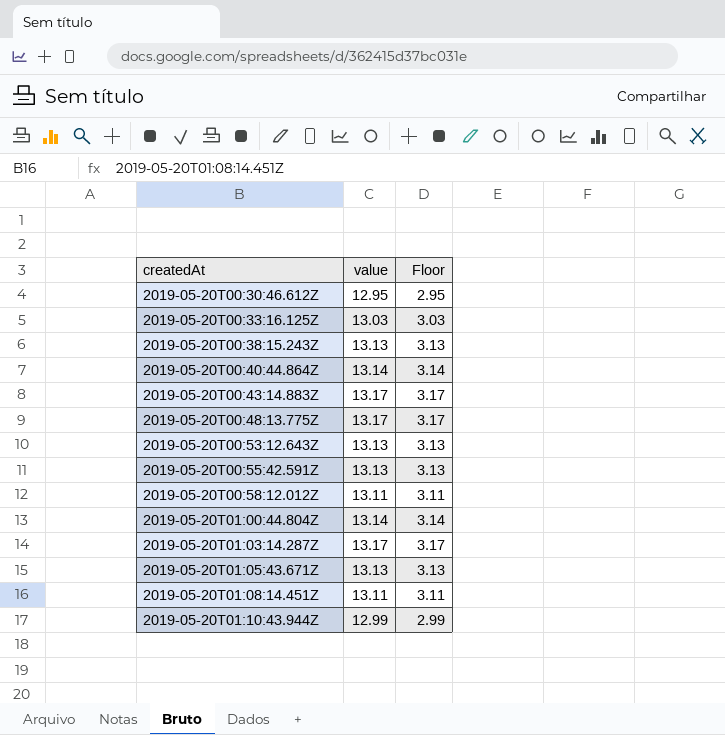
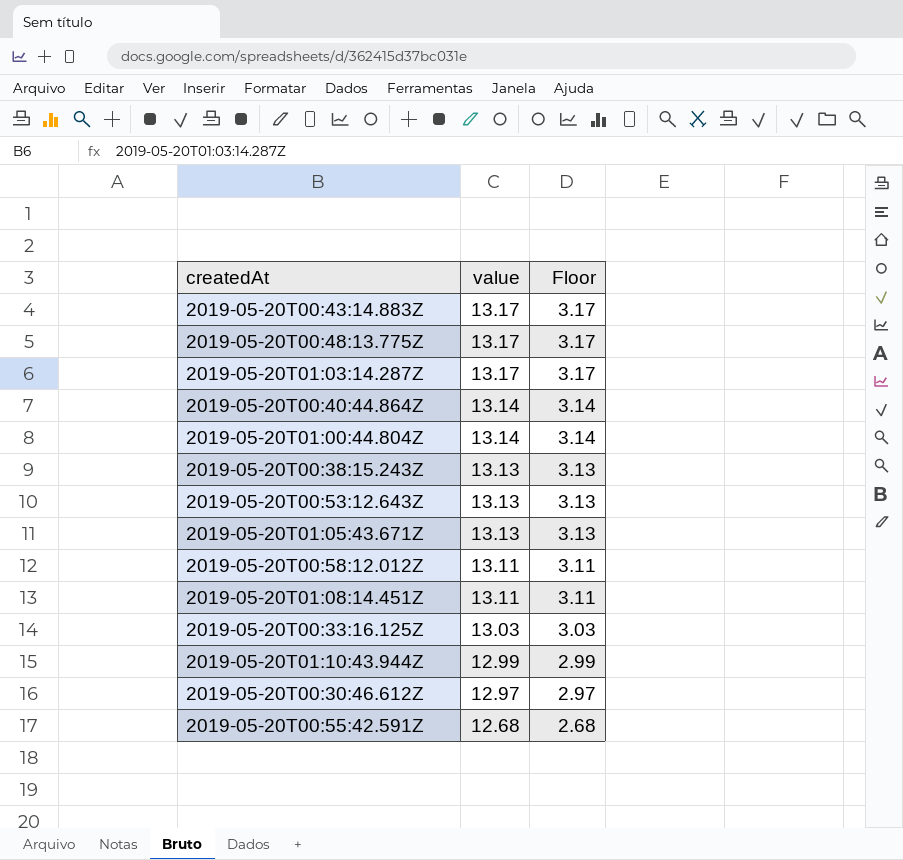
row order: createdAt ascending -> value descending
2019-05-20T00:30:46.612Z | value: 12.95 -> 12.97
2019-05-20T00:30:46.612Z | Floor: 2.95 -> 2.97
2019-05-20T00:55:42.591Z | value: 13.13 -> 12.68
2019-05-20T00:55:42.591Z | Floor: 3.13 -> 2.68

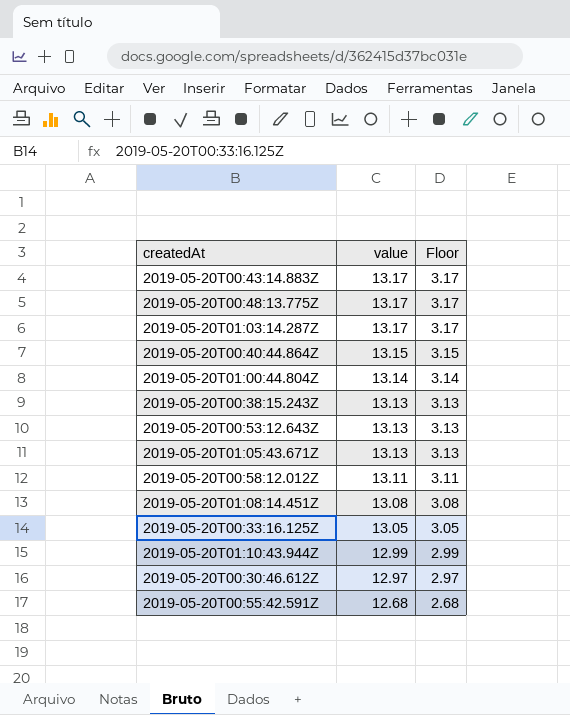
2019-05-20T00:40:44.864Z | value: 13.14 -> 13.15
2019-05-20T00:40:44.864Z | Floor: 3.14 -> 3.15
2019-05-20T01:08:14.451Z | value: 13.11 -> 13.08
2019-05-20T01:08:14.451Z | Floor: 3.11 -> 3.08
2019-05-20T00:33:16.125Z | value: 13.03 -> 13.05
2019-05-20T00:33:16.125Z | Floor: 3.03 -> 3.05

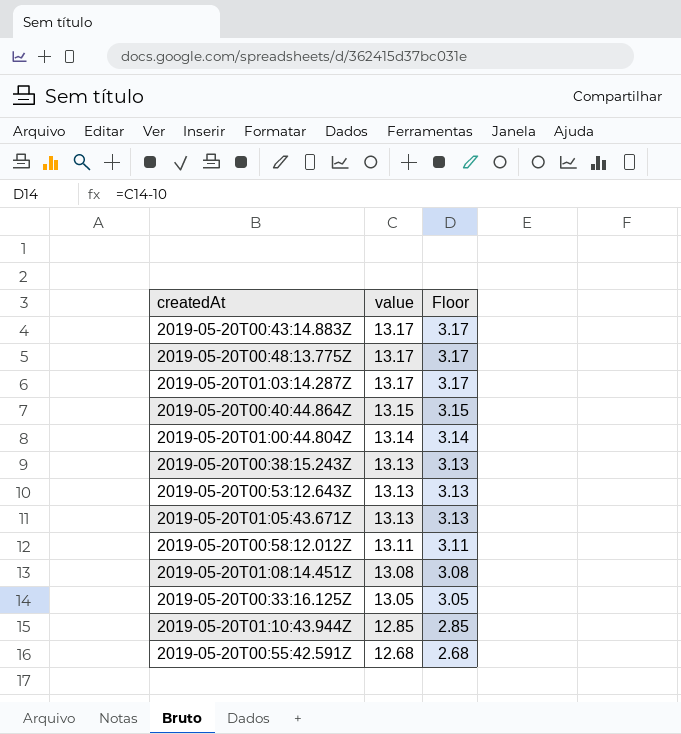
row 2019-05-20T00:30:46.612Z: 12.97 | 2.97 -> none
2019-05-20T01:10:43.944Z | value: 12.99 -> 12.85
2019-05-20T01:10:43.944Z | Floor: 2.99 -> 2.85

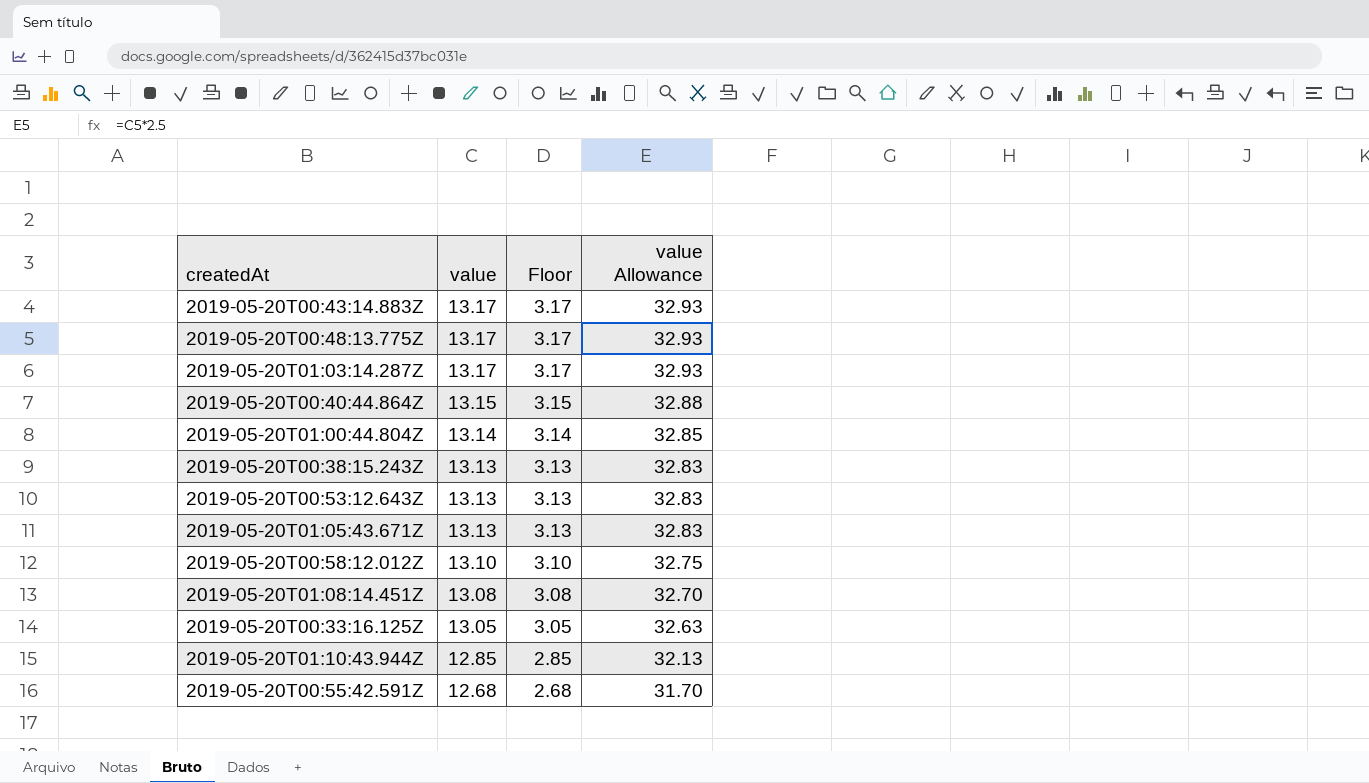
column value Allowance | formula: none -> [value] * 2.5
2019-05-20T00:58:12.012Z | value: 13.11 -> 13.10
2019-05-20T00:58:12.012Z | Floor: 3.11 -> 3.10

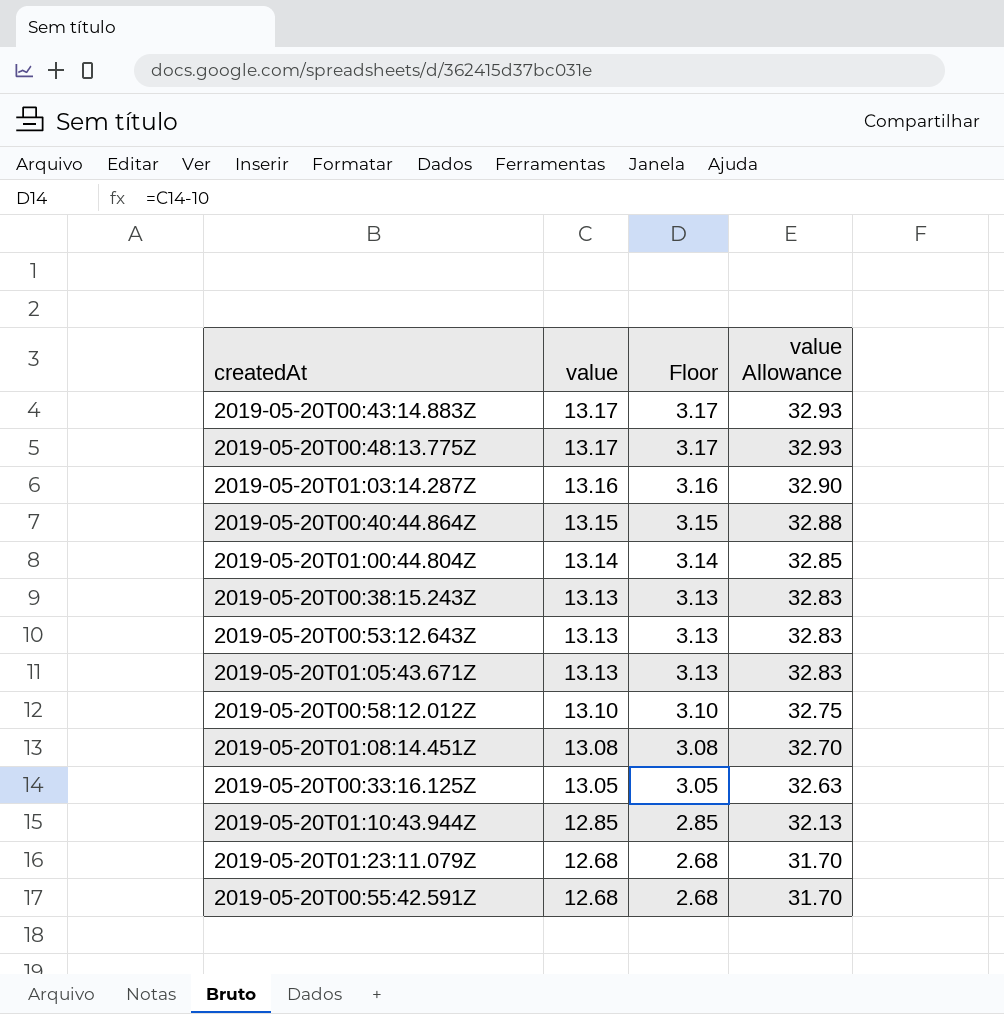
2019-05-20T01:03:14.287Z | value: 13.17 -> 13.16
2019-05-20T01:03:14.287Z | Floor: 3.17 -> 3.16
2019-05-20T01:03:14.287Z | value Allowance: 32.93 -> 32.90
row 2019-05-20T01:23:11.079Z: none -> 12.68 | 2.68 | 31.70

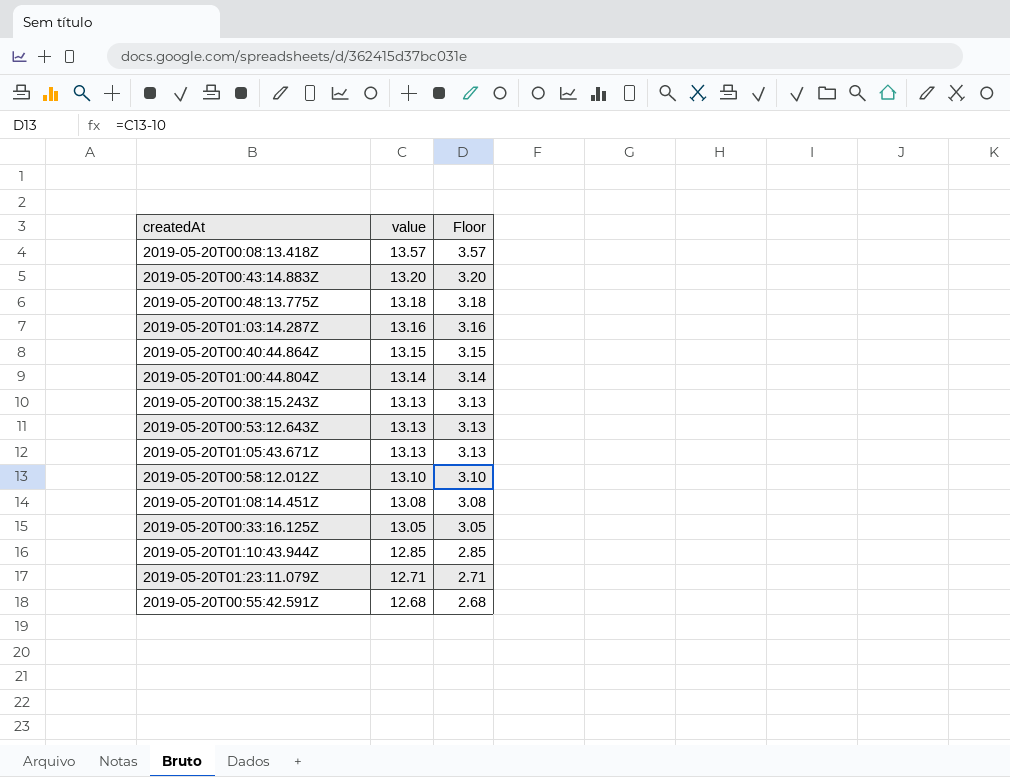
column value Allowance | formula: [value] * 2.5 -> none
row 2019-05-20T00:08:13.418Z: none -> 13.57 | 3.57
2019-05-20T00:43:14.883Z | value: 13.17 -> 13.20
2019-05-20T00:43:14.883Z | Floor: 3.17 -> 3.20
2019-05-20T00:48:13.775Z | value: 13.17 -> 13.18
2019-05-20T00:48:13.775Z | Floor: 3.17 -> 3.18
2019-05-20T01:23:11.079Z | value: 12.68 -> 12.71
2019-05-20T01:23:11.079Z | Floor: 2.68 -> 2.71

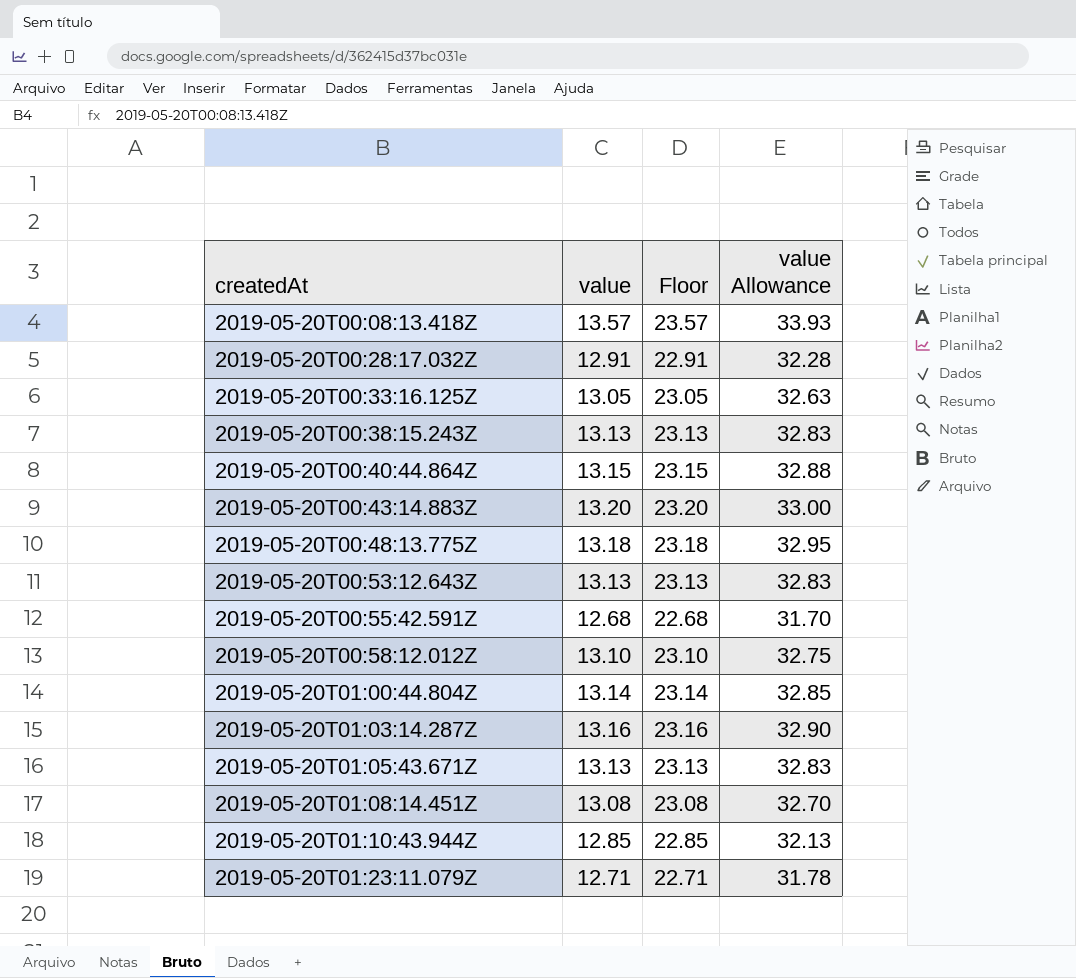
row order: value descending -> createdAt ascending
column Floor | formula: [value] - 10 -> [value] + 10
column value Allowance | formula: none -> [value] * 2.5
row 2019-05-20T00:28:17.032Z: none -> 12.91 | 22.91 | 32.28

